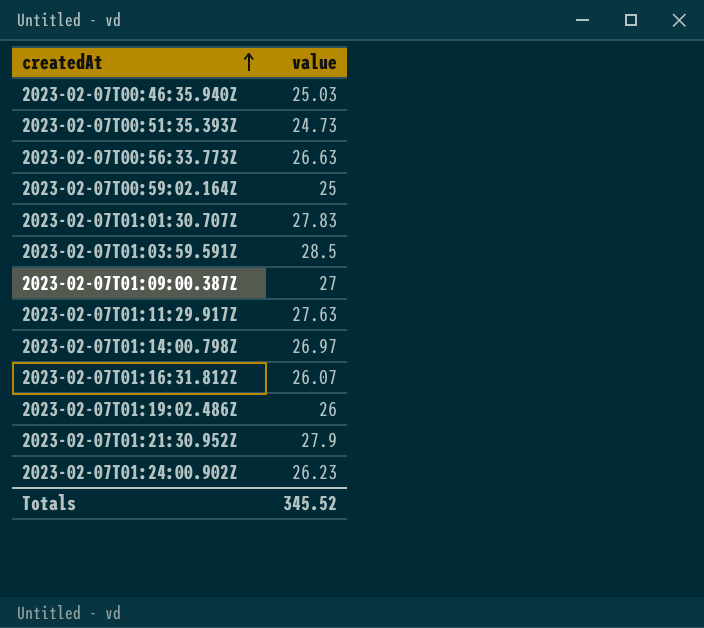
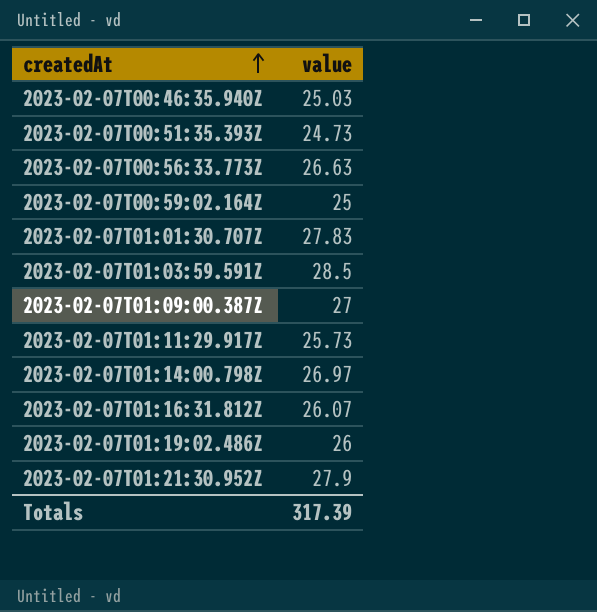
row 2023-02-07T01:24:00.902Z: 26.23 -> none
2023-02-07T01:11:29.917Z | value: 27.63 -> 25.73
Totals | value: 345.52 -> 317.39

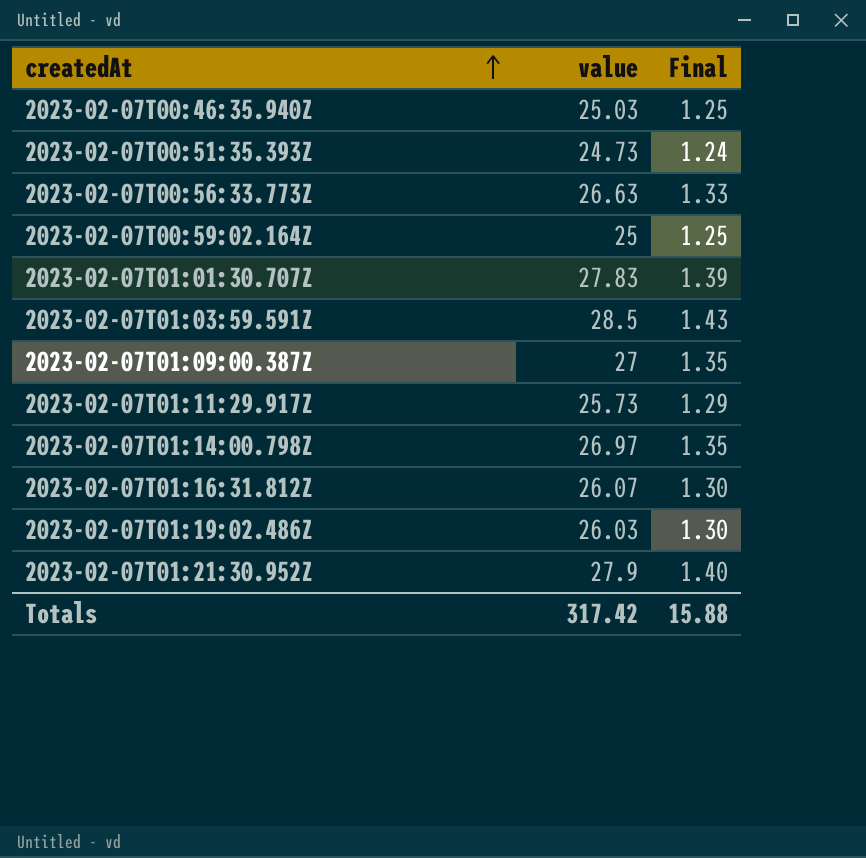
column Final | formula: none -> [value] * 0.05
2023-02-07T01:19:02.486Z | value: 26 -> 26.03
Totals | value: 317.39 -> 317.42

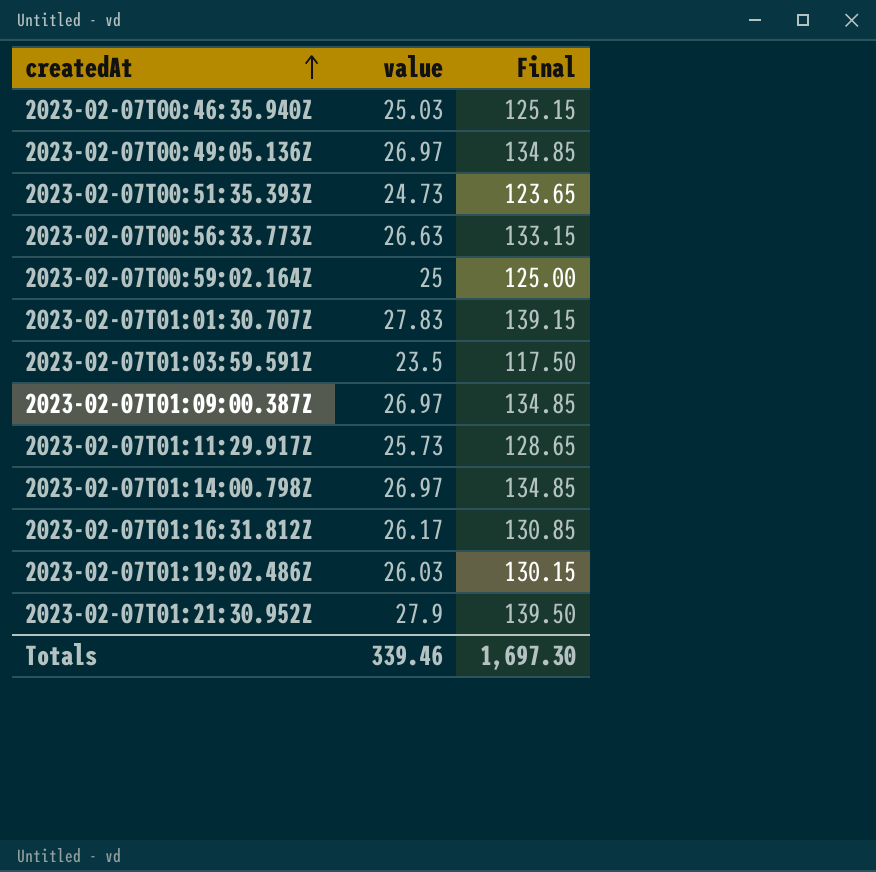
column Final | formula: [value] * 0.05 -> [value] * 5
row 2023-02-07T00:49:05.136Z: none -> 26.97 | 134.85
2023-02-07T01:03:59.591Z | value: 28.5 -> 23.5
2023-02-07T01:09:00.387Z | value: 27 -> 26.97
2023-02-07T01:16:31.812Z | value: 26.07 -> 26.17
Totals | value: 317.42 -> 339.46
Totals | Final: 15.88 -> 1,697.30

